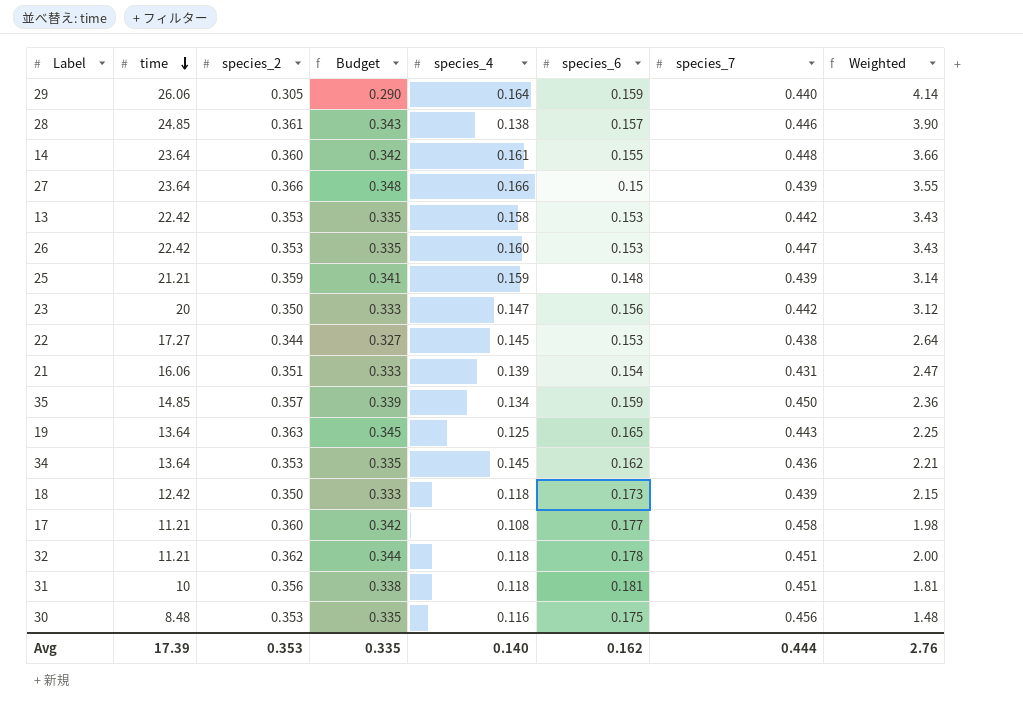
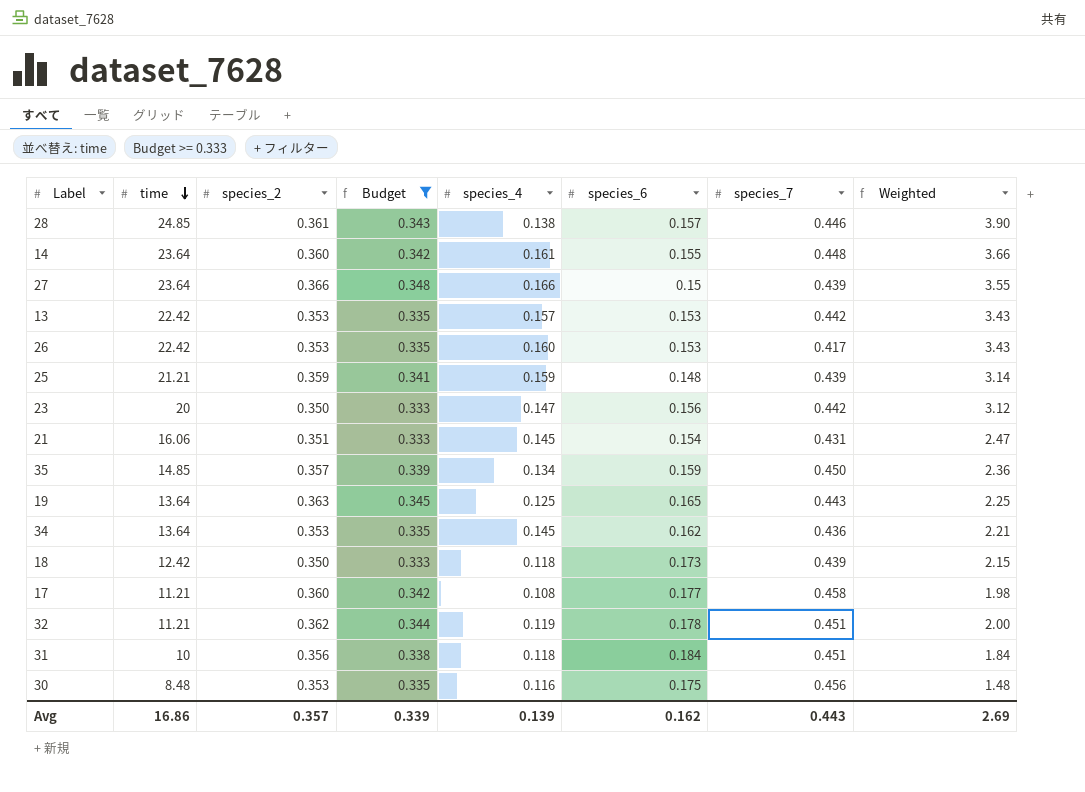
filter: none -> Budget >= 0.333
13 | species_4: 0.158 -> 0.157
26 | species_7: 0.447 -> 0.417
21 | species_4: 0.139 -> 0.145
32 | species_4: 0.118 -> 0.119
31 | species_6: 0.181 -> 0.184
31 | Weighted: 1.81 -> 1.84
Avg | time: 17.39 -> 16.86
Avg | species_2: 0.353 -> 0.357
Avg | Budget: 0.335 -> 0.339
Avg | species_4: 0.140 -> 0.139
Avg | species_7: 0.444 -> 0.443
Avg | Weighted: 2.76 -> 2.69

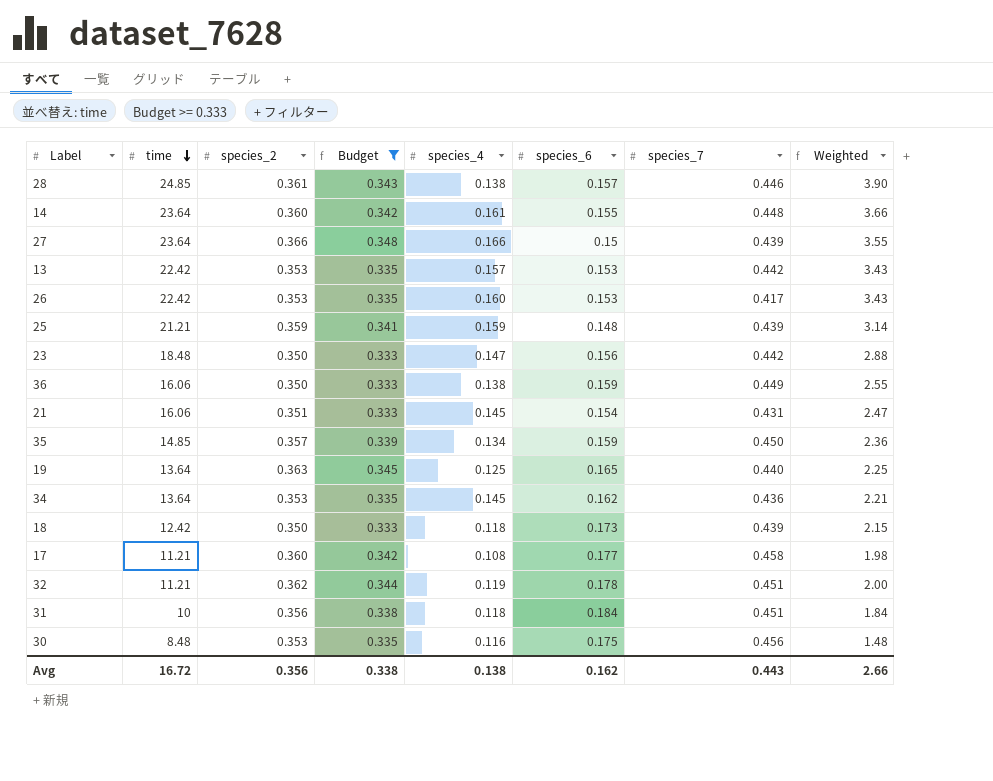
23 | time: 20 -> 18.48
23 | Weighted: 3.12 -> 2.88
row 36: none -> 16.06 | 0.350 | 0.333 | 0.138 | 0.159 | 0.449 | 2.55
19 | species_7: 0.443 -> 0.440
Avg | time: 16.86 -> 16.72
Avg | species_2: 0.357 -> 0.356
Avg | Budget: 0.339 -> 0.338
Avg | species_4: 0.139 -> 0.138
Avg | Weighted: 2.69 -> 2.66

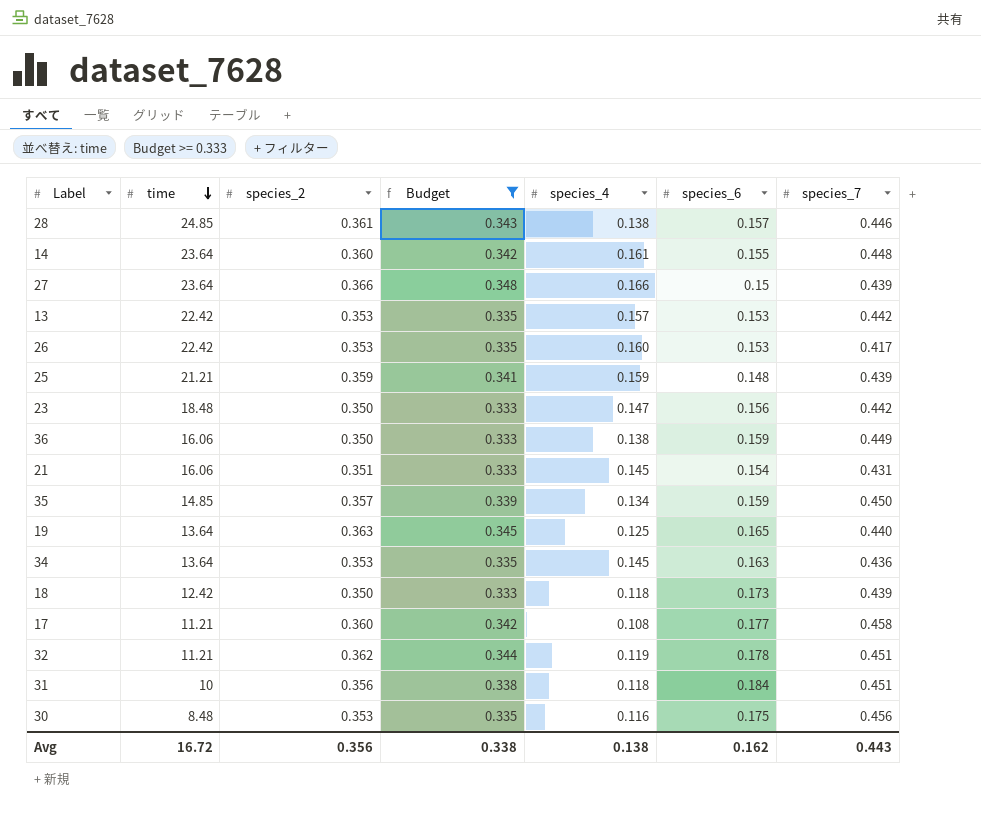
column Weighted | formula: [time] * [species_6] -> none
34 | species_6: 0.162 -> 0.163

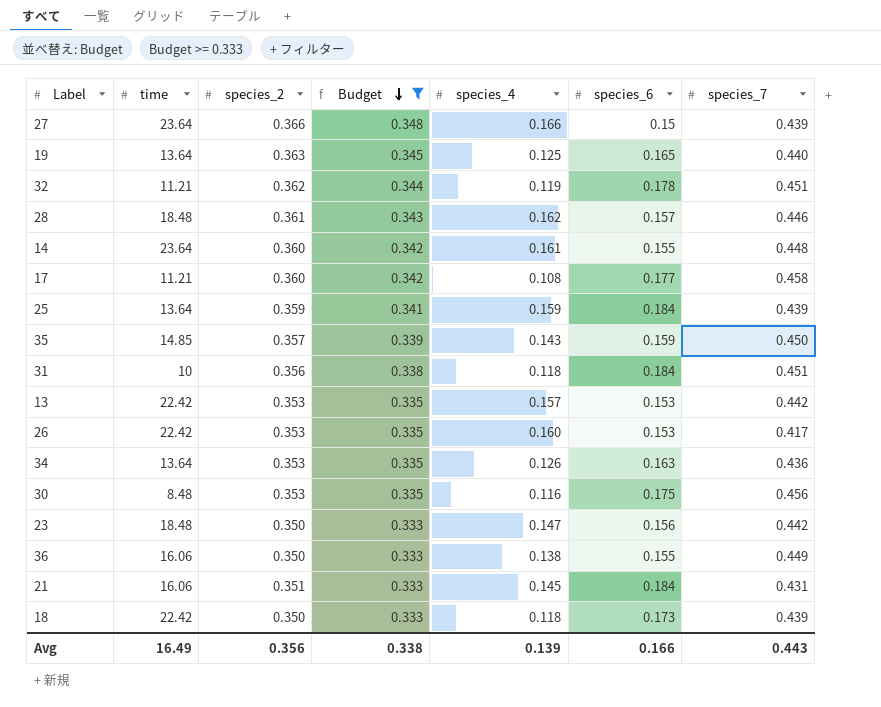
row order: time descending -> Budget descending
28 | time: 24.85 -> 18.48
28 | species_4: 0.138 -> 0.162
25 | time: 21.21 -> 13.64
25 | species_6: 0.148 -> 0.184
35 | species_4: 0.134 -> 0.143
34 | species_4: 0.145 -> 0.126
36 | species_6: 0.159 -> 0.155
21 | species_6: 0.154 -> 0.184
18 | time: 12.42 -> 22.42
Avg | time: 16.72 -> 16.49
Avg | species_4: 0.138 -> 0.139
Avg | species_6: 0.162 -> 0.166

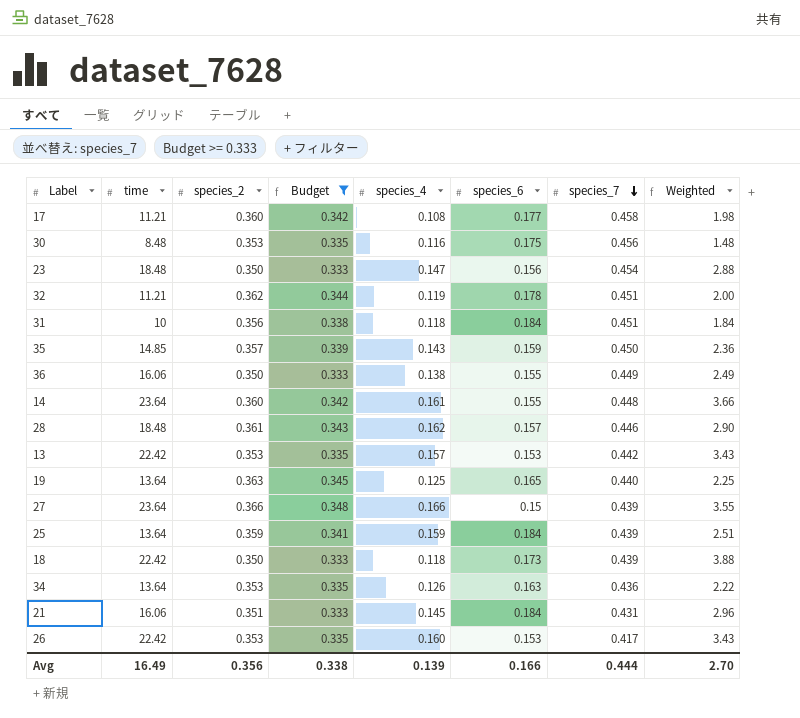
row order: Budget descending -> species_7 descending
column Weighted | formula: none -> [time] * [species_6]
23 | species_7: 0.442 -> 0.454
Avg | species_7: 0.443 -> 0.444

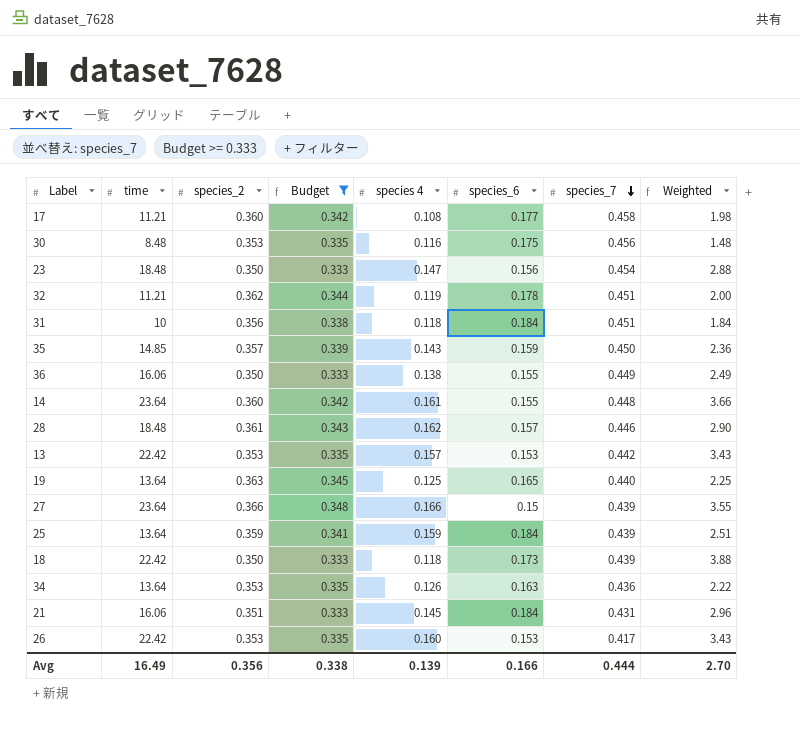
column name: species_4 -> species 4

